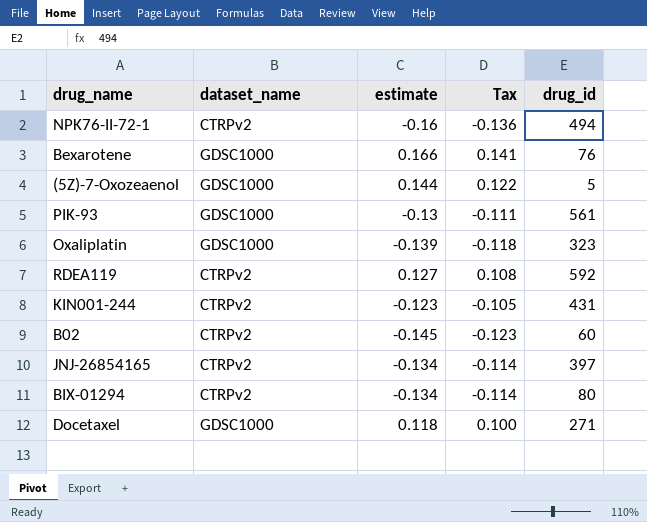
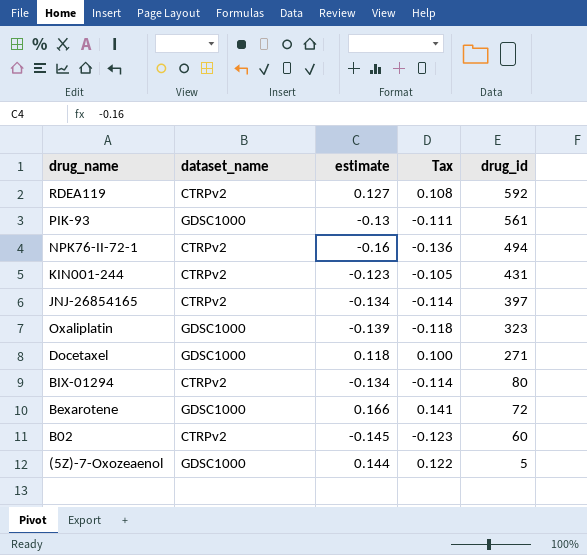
row order: none -> drug_id descending
Bexarotene | drug_id: 76 -> 72

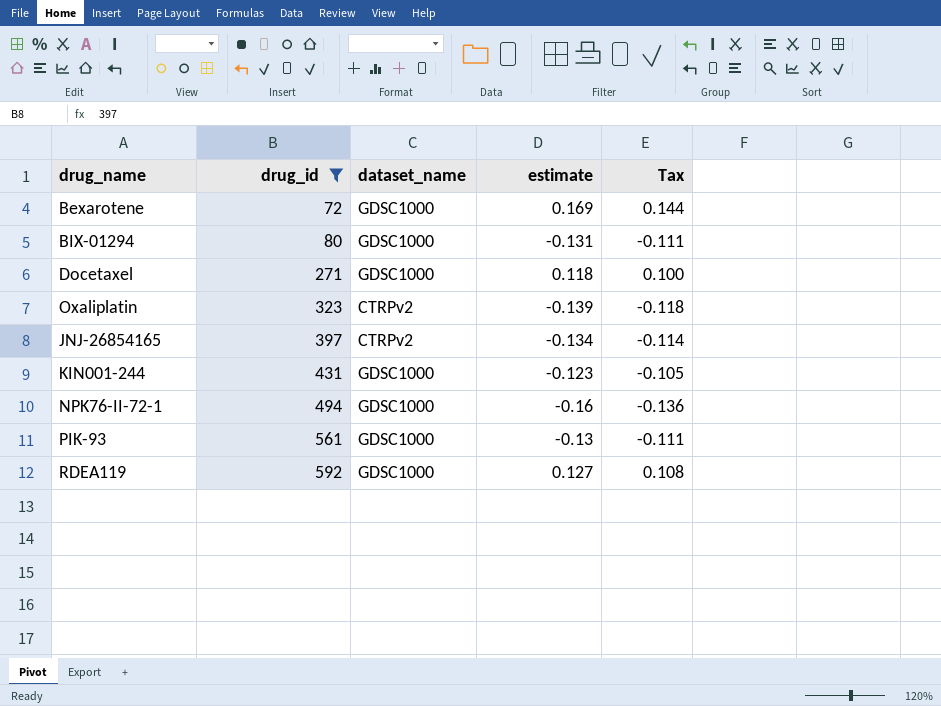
filter: none -> drug_id >= 72
row order: drug_id descending -> drug_id ascending
column drug_id | position: 5 -> 2
Bexarotene | estimate: 0.166 -> 0.169
Bexarotene | Tax: 0.141 -> 0.144
BIX-01294 | dataset_name: CTRPv2 -> GDSC1000
BIX-01294 | estimate: -0.134 -> -0.131
BIX-01294 | Tax: -0.114 -> -0.111
Oxaliplatin | dataset_name: GDSC1000 -> CTRPv2
KIN001-244 | dataset_name: CTRPv2 -> GDSC1000
NPK76-II-72-1 | dataset_name: CTRPv2 -> GDSC1000
RDEA119 | dataset_name: CTRPv2 -> GDSC1000

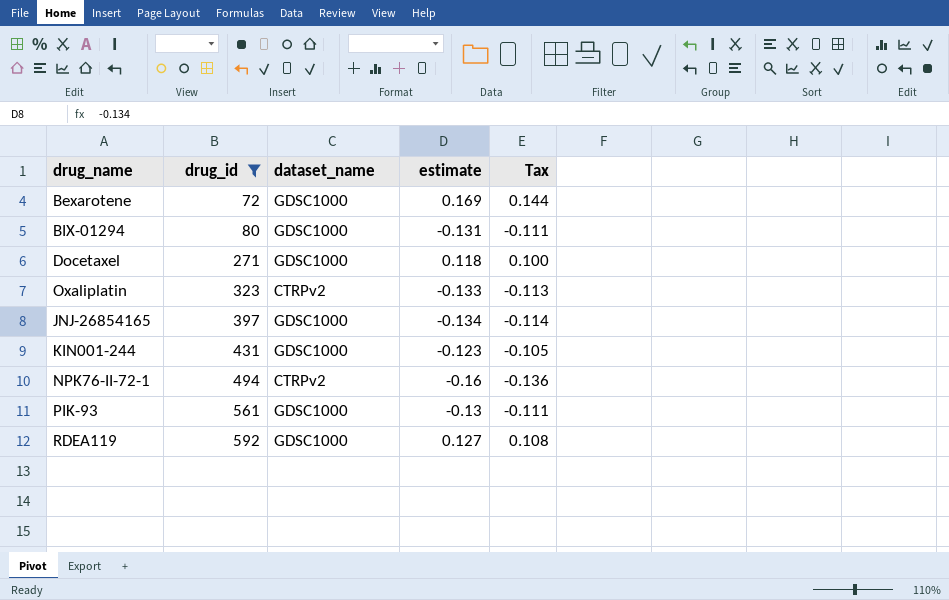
Oxaliplatin | estimate: -0.139 -> -0.133
Oxaliplatin | Tax: -0.118 -> -0.113
JNJ-26854165 | dataset_name: CTRPv2 -> GDSC1000
NPK76-II-72-1 | dataset_name: GDSC1000 -> CTRPv2

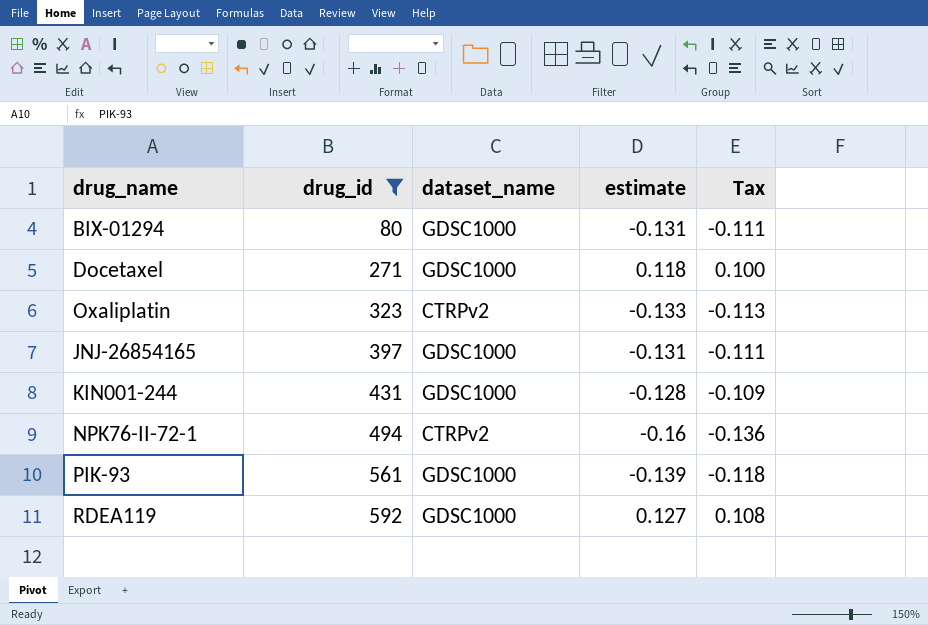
row Bexarotene: 72 | GDSC1000 | 0.169 | 0.144 -> none
JNJ-26854165 | estimate: -0.134 -> -0.131
JNJ-26854165 | Tax: -0.114 -> -0.111
KIN001-244 | estimate: -0.123 -> -0.128
KIN001-244 | Tax: -0.105 -> -0.109
PIK-93 | estimate: -0.13 -> -0.139
PIK-93 | Tax: -0.111 -> -0.118

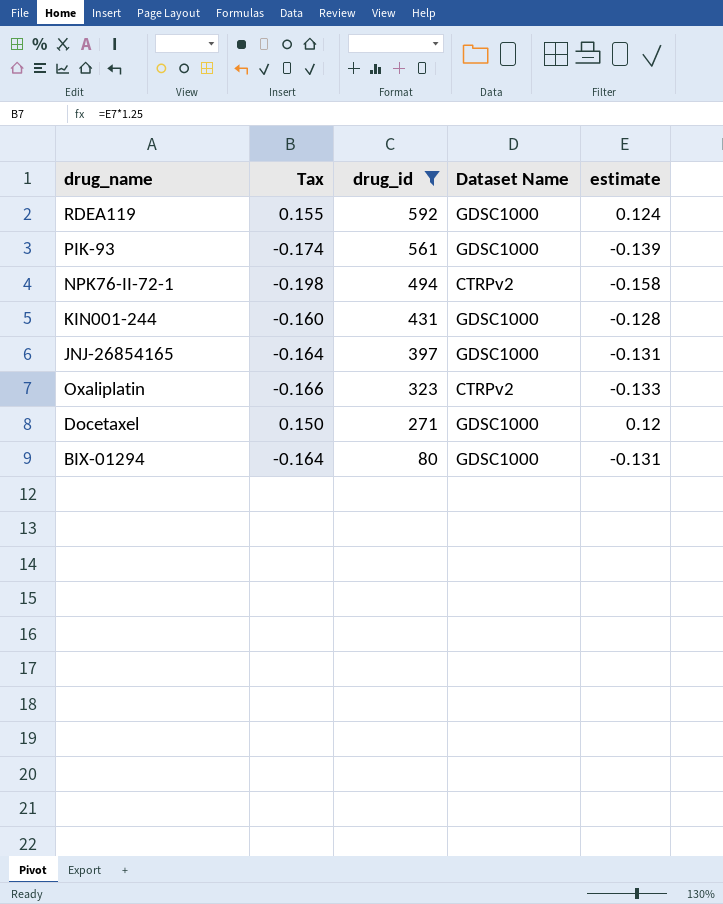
row order: drug_id ascending -> drug_id descending
column Tax | formula: [estimate] * 0.85 -> [estimate] * 1.25
column Tax | position: 5 -> 2
column name: dataset_name -> Dataset Name
RDEA119 | estimate: 0.127 -> 0.124
NPK76-II-72-1 | estimate: -0.16 -> -0.158
Docetaxel | estimate: 0.118 -> 0.12

